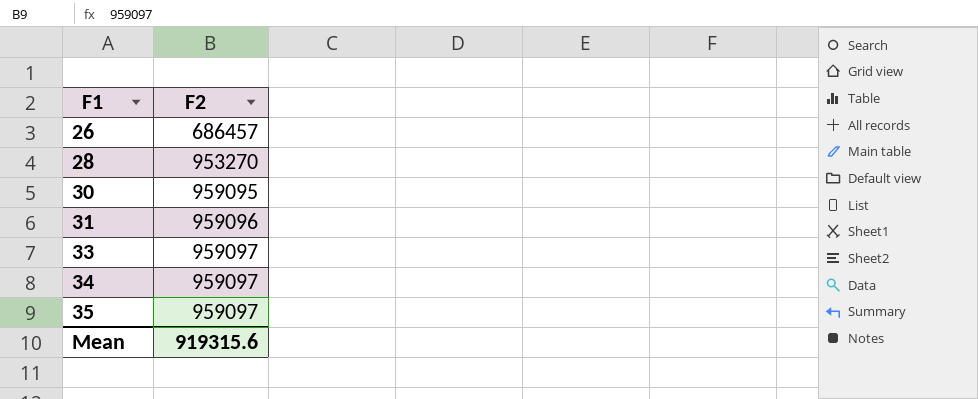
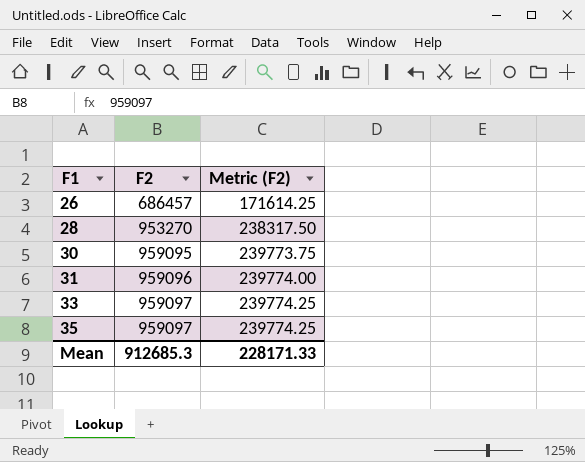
column Metric (F2) | formula: none -> [F2] * 0.25
row 34: 959097 -> none
Mean | F2: 919315.6 -> 912685.3

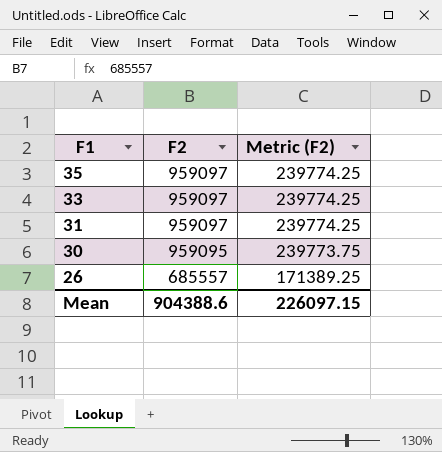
row order: F1 ascending -> F1 descending
row 28: 953270 | 238317.50 -> none
31 | F2: 959096 -> 959097
31 | Metric (F2): 239774.00 -> 239774.25
26 | F2: 686457 -> 685557
26 | Metric (F2): 171614.25 -> 171389.25
Mean | F2: 912685.3 -> 904388.6
Mean | Metric (F2): 228171.33 -> 226097.15

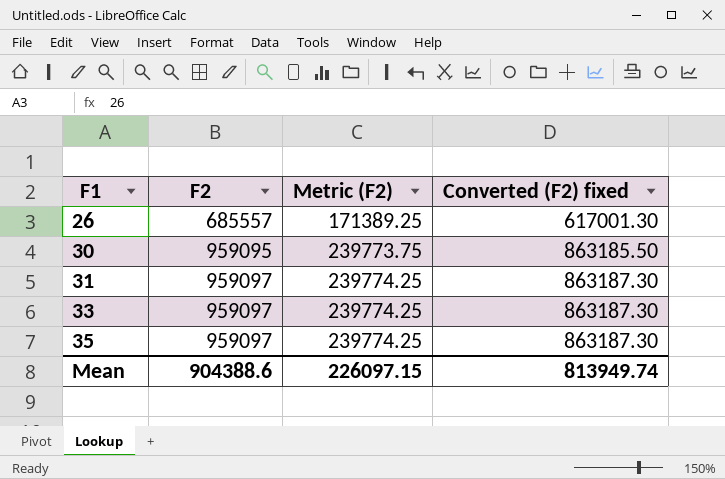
row order: F1 descending -> F1 ascending
column Converted (F2) fixed | formula: none -> [F2] * 0.9

